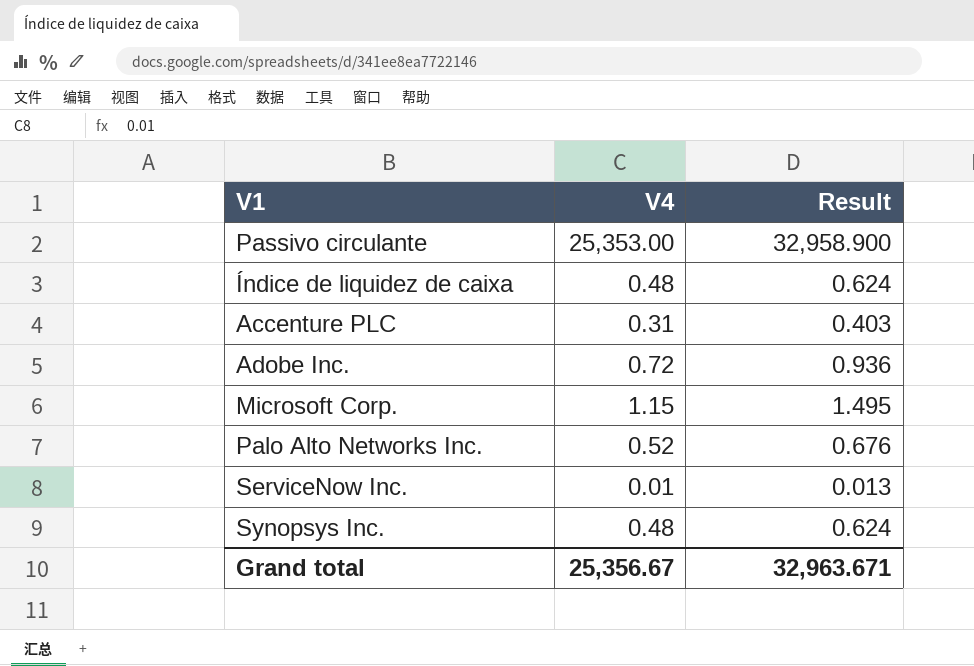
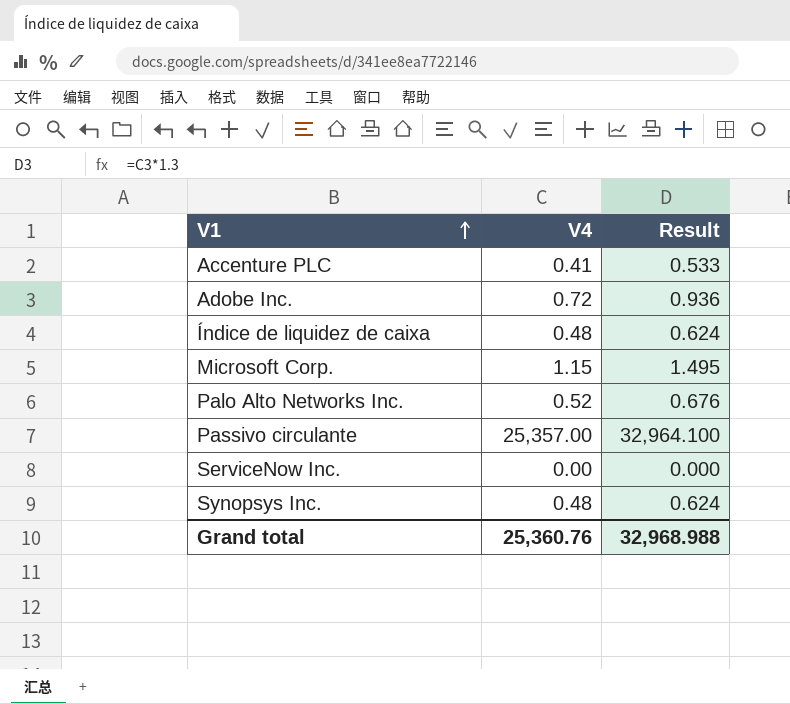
row order: none -> V1 ascending
Accenture PLC | V4: 0.31 -> 0.41
Accenture PLC | Result: 0.403 -> 0.533
Passivo circulante | V4: 25,353.00 -> 25,357.00
Passivo circulante | Result: 32,958.900 -> 32,964.100
ServiceNow Inc. | V4: 0.01 -> 0.00
ServiceNow Inc. | Result: 0.013 -> 0.000
Grand total | V4: 25,356.67 -> 25,360.76
Grand total | Result: 32,963.671 -> 32,968.988

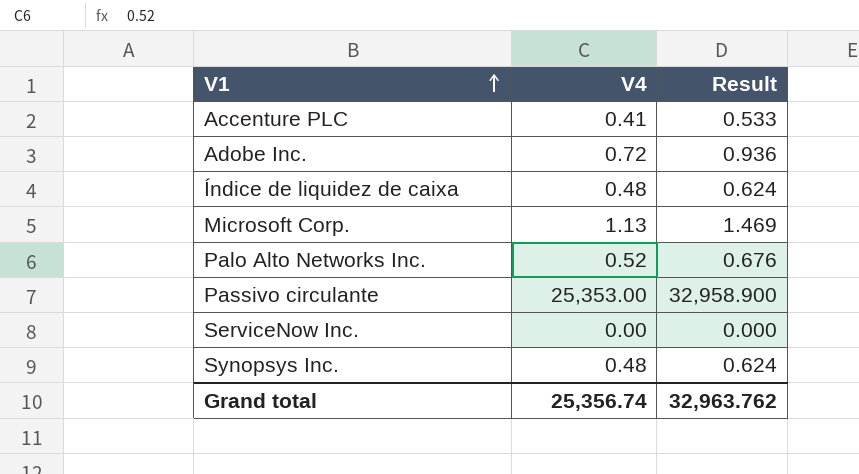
Microsoft Corp. | V4: 1.15 -> 1.13
Microsoft Corp. | Result: 1.495 -> 1.469
Passivo circulante | V4: 25,357.00 -> 25,353.00
Passivo circulante | Result: 32,964.100 -> 32,958.900
Grand total | V4: 25,360.76 -> 25,356.74
Grand total | Result: 32,968.988 -> 32,963.762

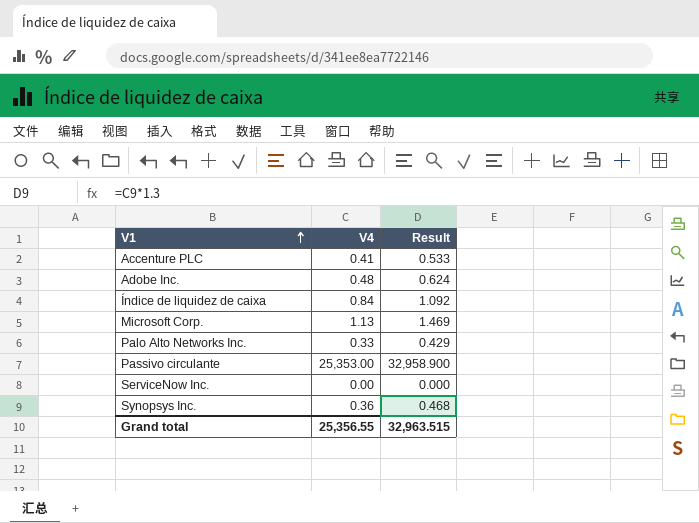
Adobe Inc. | V4: 0.72 -> 0.48
Adobe Inc. | Result: 0.936 -> 0.624
Índice de liquidez de caixa | V4: 0.48 -> 0.84
Índice de liquidez de caixa | Result: 0.624 -> 1.092
Palo Alto Networks Inc. | V4: 0.52 -> 0.33
Palo Alto Networks Inc. | Result: 0.676 -> 0.429
Synopsys Inc. | V4: 0.48 -> 0.36
Synopsys Inc. | Result: 0.624 -> 0.468
Grand total | V4: 25,356.74 -> 25,356.55
Grand total | Result: 32,963.762 -> 32,963.515

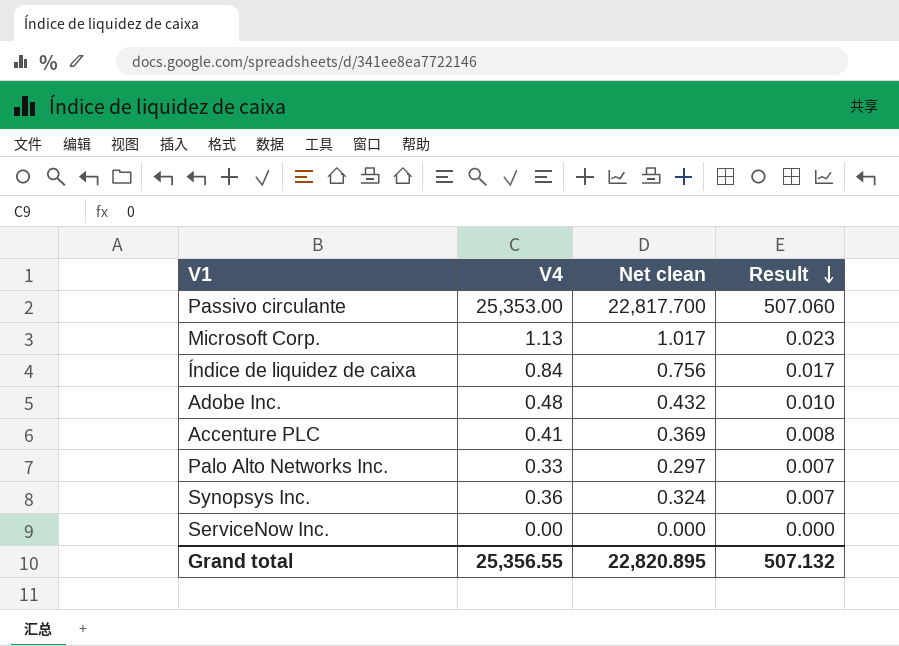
row order: V1 ascending -> Result descending
column Net clean | formula: none -> [V4] * 0.9
column Result | formula: [V4] * 1.3 -> [V4] * 0.02
Grand total | Result: 32,963.515 -> 507.132

